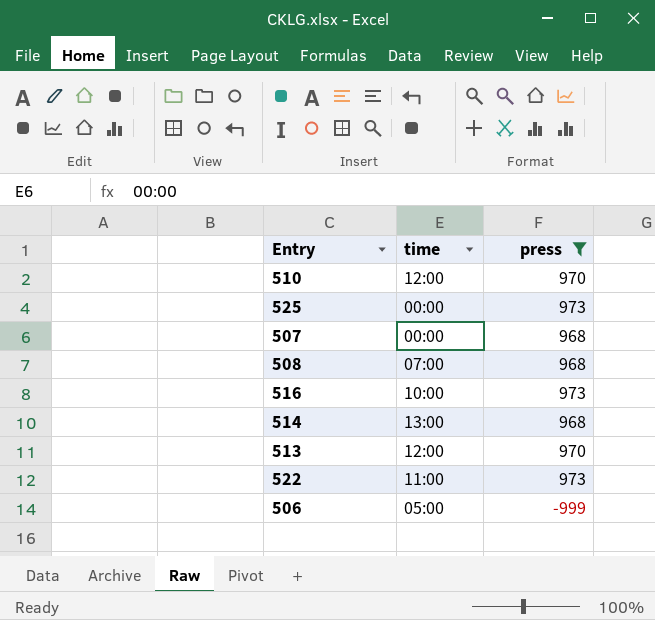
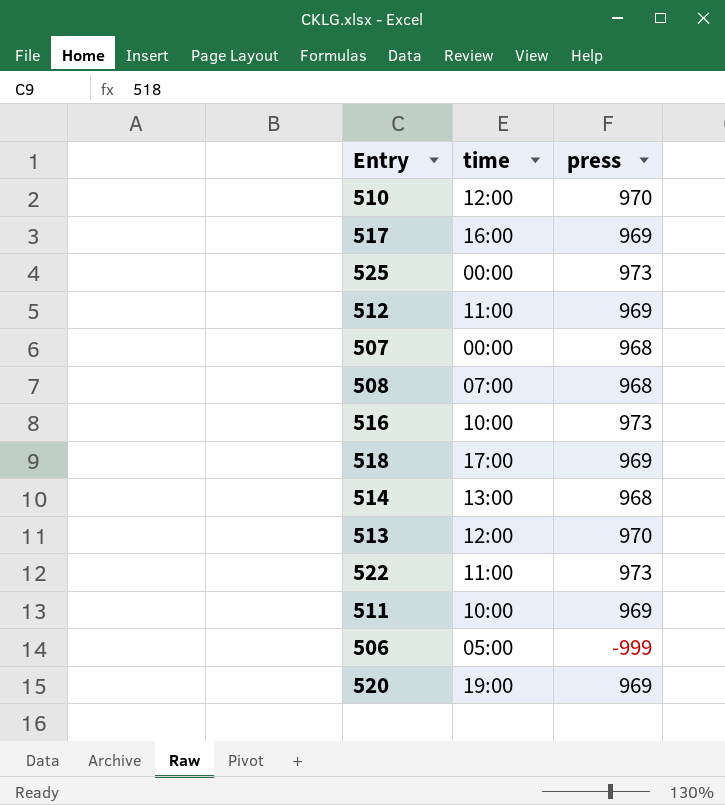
filter: press != 969 -> none

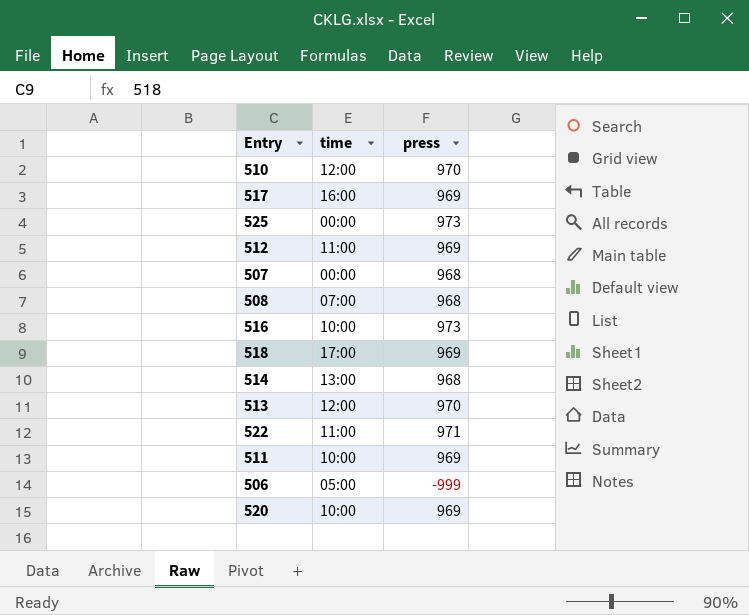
522 | press: 973 -> 971
520 | time: 19:00 -> 10:00

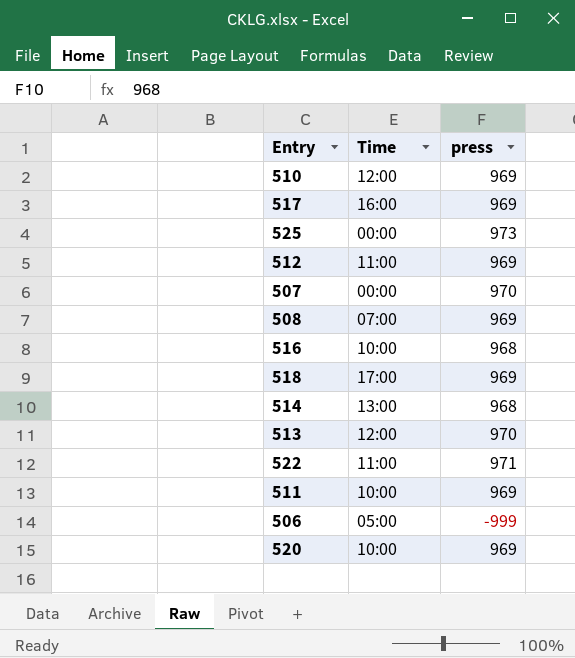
column name: time -> Time
510 | press: 970 -> 969
507 | press: 968 -> 970
508 | press: 968 -> 969
516 | press: 973 -> 968

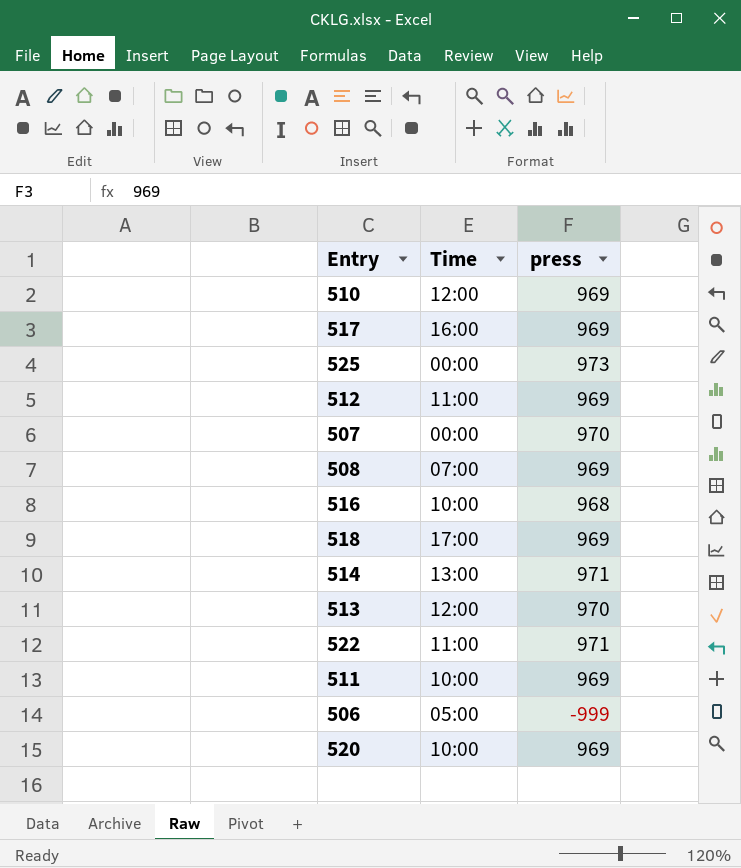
514 | press: 968 -> 971

